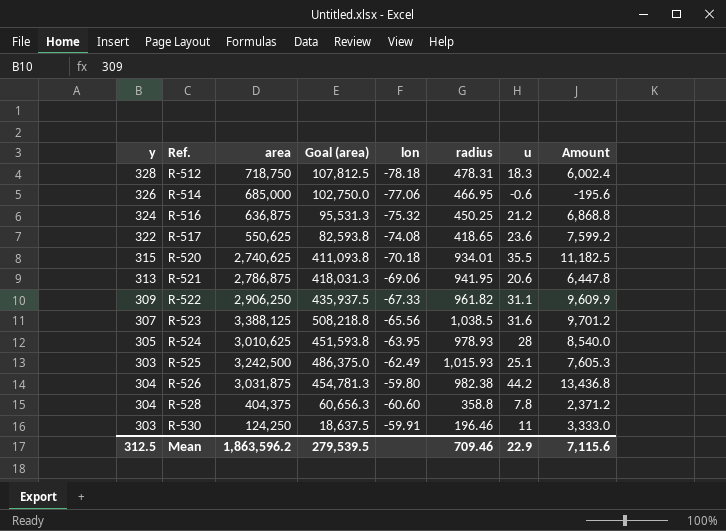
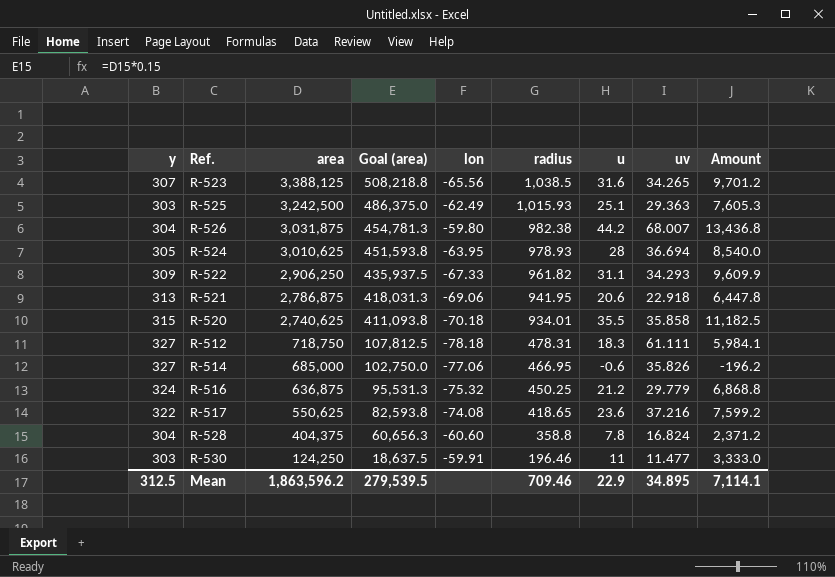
row order: Ref. ascending -> area descending
column uv | position: none -> 8
R-512 | y: 328 -> 327
R-512 | Amount: 6,002.4 -> 5,984.1
R-514 | y: 326 -> 327
R-514 | Amount: -195.6 -> -196.2
Mean | Amount: 7,115.6 -> 7,114.1

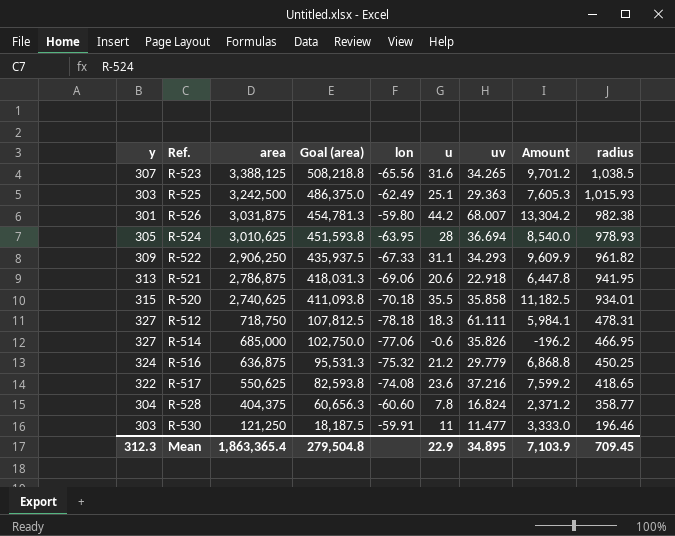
column radius | position: 6 -> 9
R-526 | y: 304 -> 301
R-526 | Amount: 13,436.8 -> 13,304.2
R-528 | radius: 358.8 -> 358.77
R-530 | area: 124,250 -> 121,250
R-530 | Goal (area): 18,637.5 -> 18,187.5
Mean | y: 312.5 -> 312.3
Mean | area: 1,863,596.2 -> 1,863,365.4
Mean | Goal (area): 279,539.5 -> 279,504.8
Mean | Amount: 7,114.1 -> 7,103.9
Mean | radius: 709.46 -> 709.45

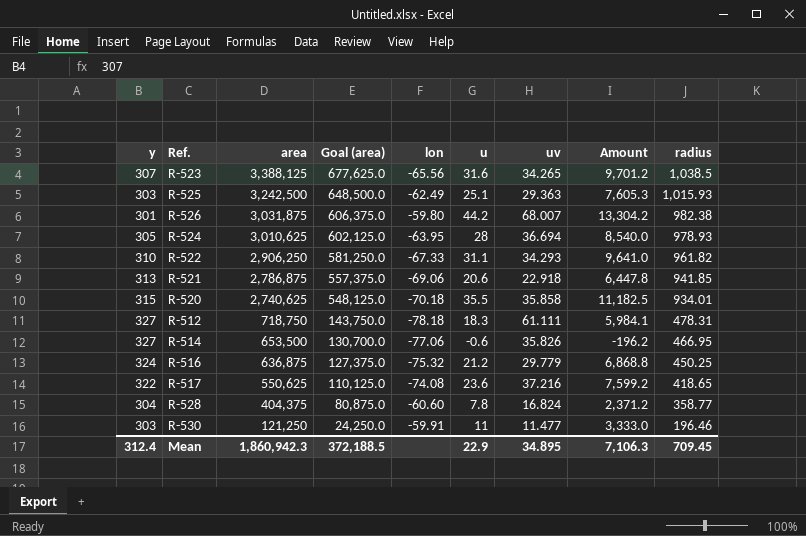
column Goal (area) | formula: [area] * 0.15 -> [area] * 0.2
R-522 | y: 309 -> 310
R-522 | Amount: 9,609.9 -> 9,641.0
R-521 | radius: 941.95 -> 941.85
R-514 | area: 685,000 -> 653,500
Mean | y: 312.3 -> 312.4
Mean | area: 1,863,365.4 -> 1,860,942.3
Mean | Goal (area): 279,504.8 -> 372,188.5
Mean | Amount: 7,103.9 -> 7,106.3

